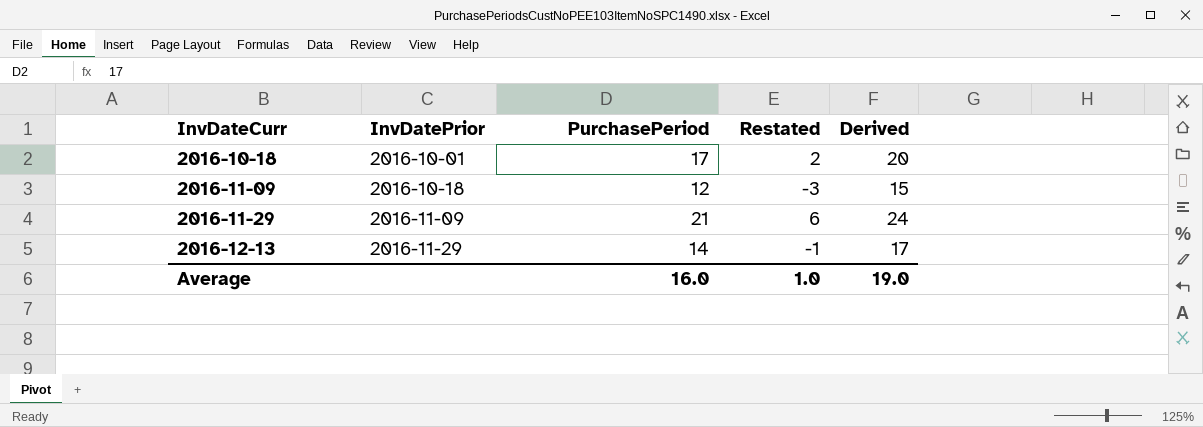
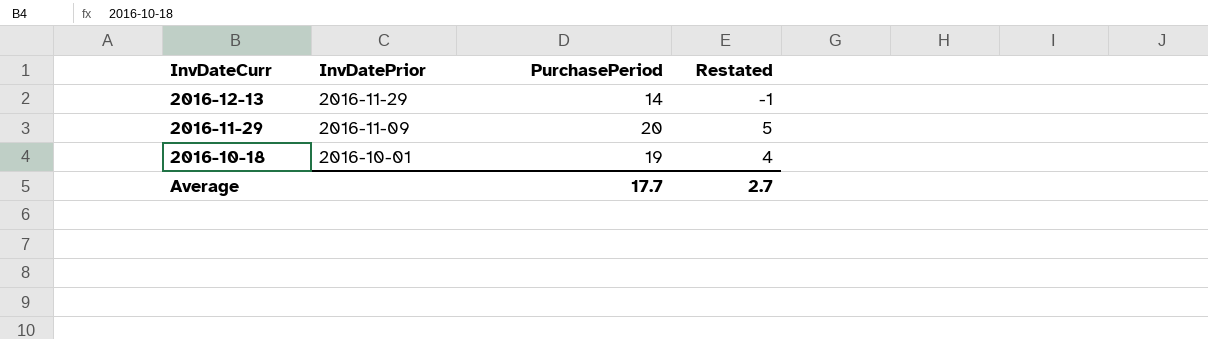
row order: InvDateCurr ascending -> InvDateCurr descending
column Derived | formula: [PurchasePeriod] + 3 -> none
row 2016-11-09: 2016-10-18 | 12 | -3 | 15 -> none
2016-11-29 | PurchasePeriod: 21 -> 20
2016-11-29 | Restated: 6 -> 5
2016-10-18 | PurchasePeriod: 17 -> 19
2016-10-18 | Restated: 2 -> 4
Average | PurchasePeriod: 16.0 -> 17.7
Average | Restated: 1.0 -> 2.7

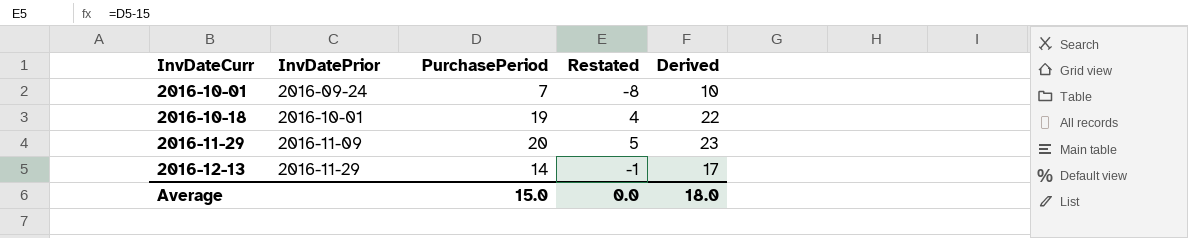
row order: InvDateCurr descending -> InvDateCurr ascending
column Derived | formula: none -> [PurchasePeriod] + 3
row 2016-10-01: none -> 2016-09-24 | 7 | -8 | 10
Average | PurchasePeriod: 17.7 -> 15.0
Average | Restated: 2.7 -> 0.0

